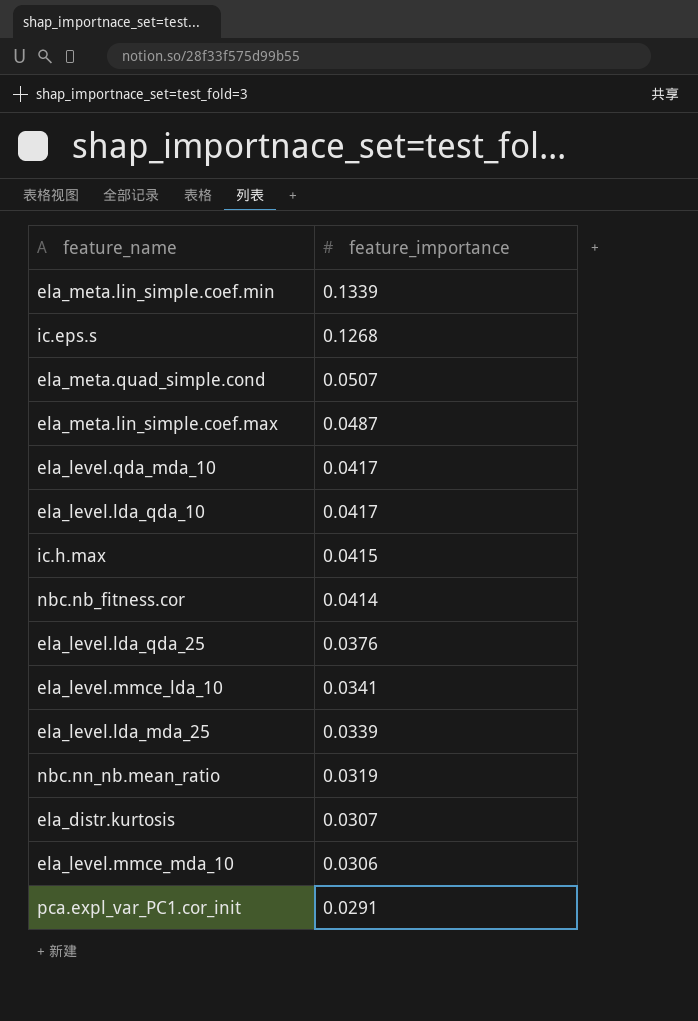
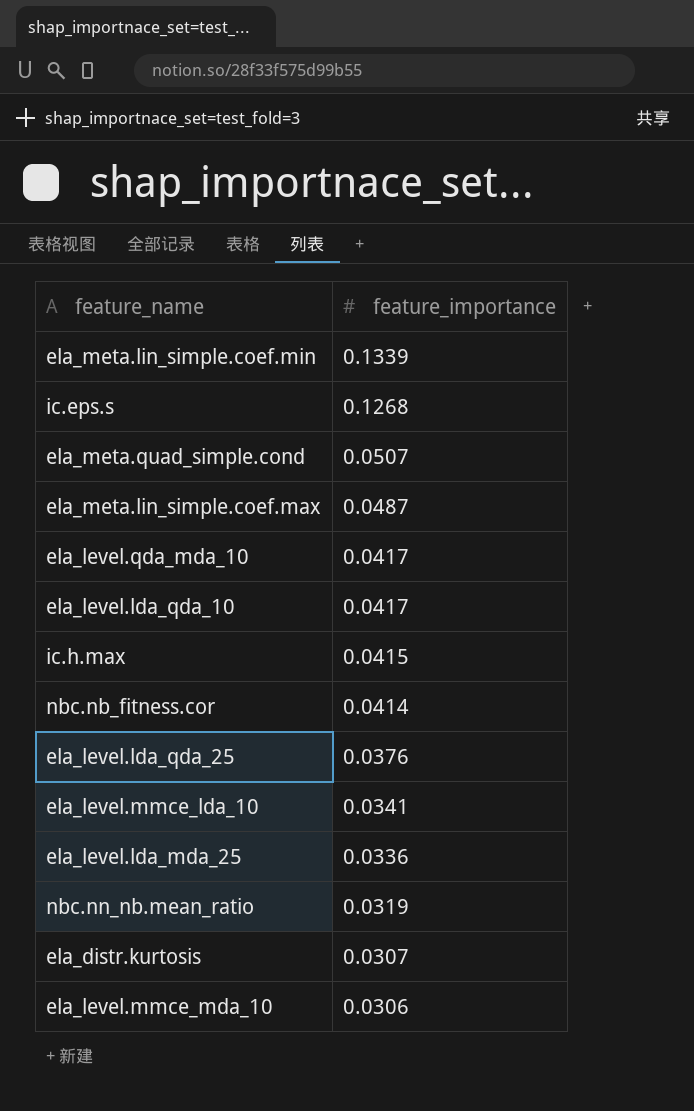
row pca.expl_var_PC1.cor_init: 0.0291 -> none
ela_level.lda_mda_25 | feature_importance: 0.0339 -> 0.0336

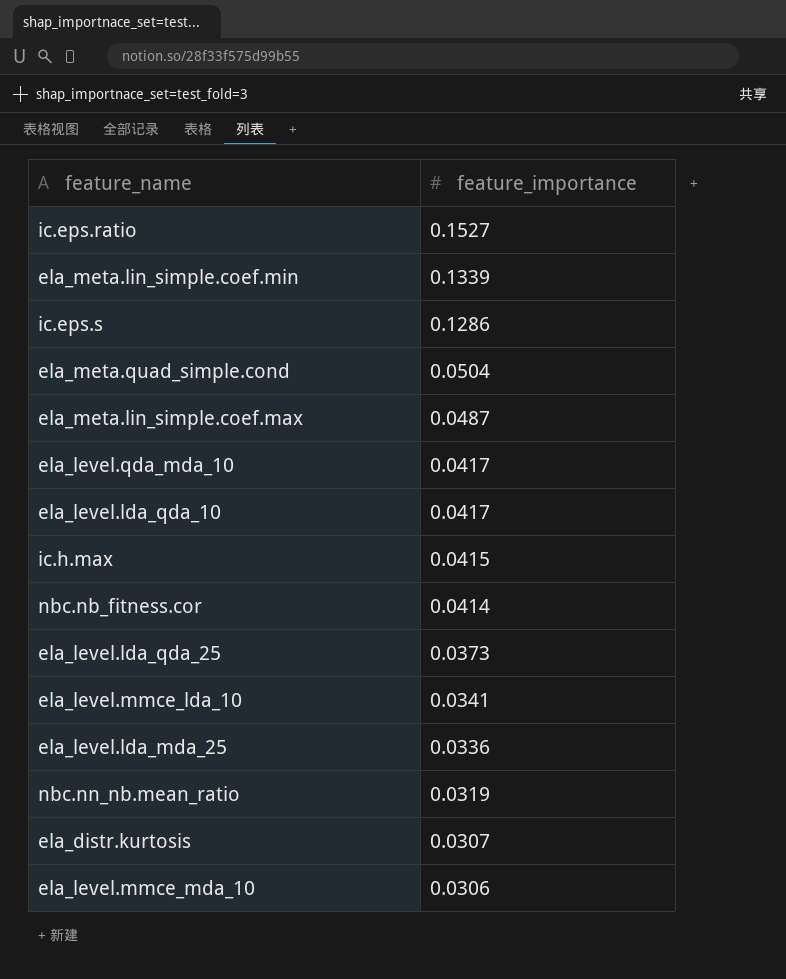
row ic.eps.ratio: none -> 0.1527
ic.eps.s | feature_importance: 0.1268 -> 0.1286
ela_meta.quad_simple.cond | feature_importance: 0.0507 -> 0.0504
ela_level.lda_qda_25 | feature_importance: 0.0376 -> 0.0373

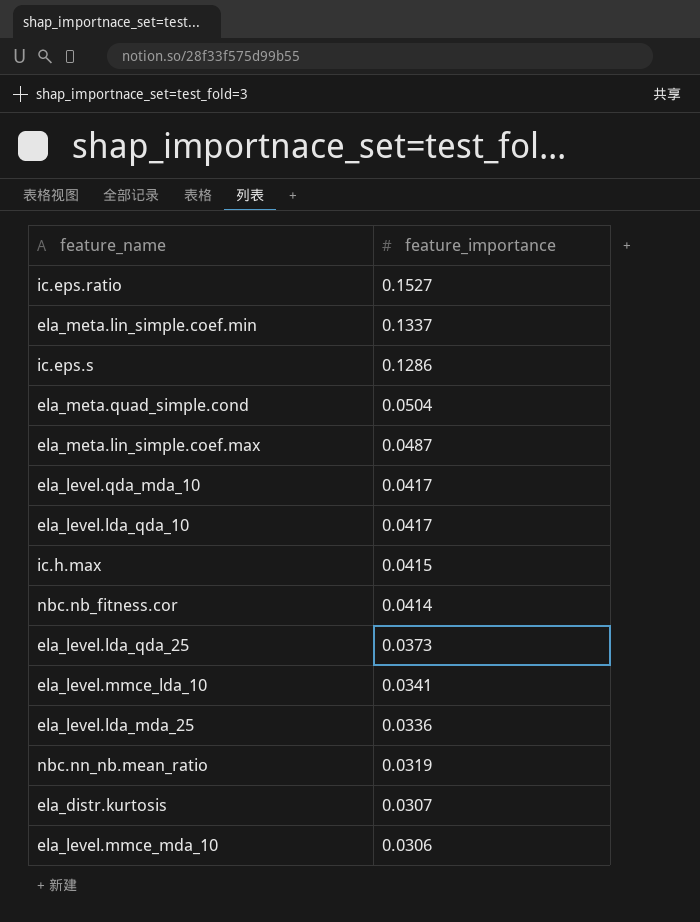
ela_meta.lin_simple.coef.min | feature_importance: 0.1339 -> 0.1337

